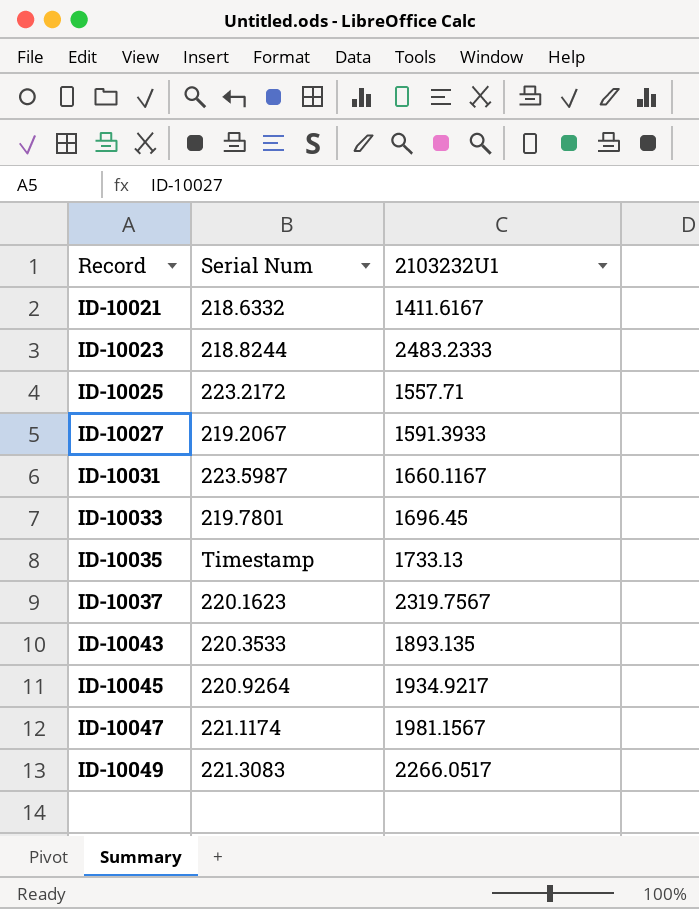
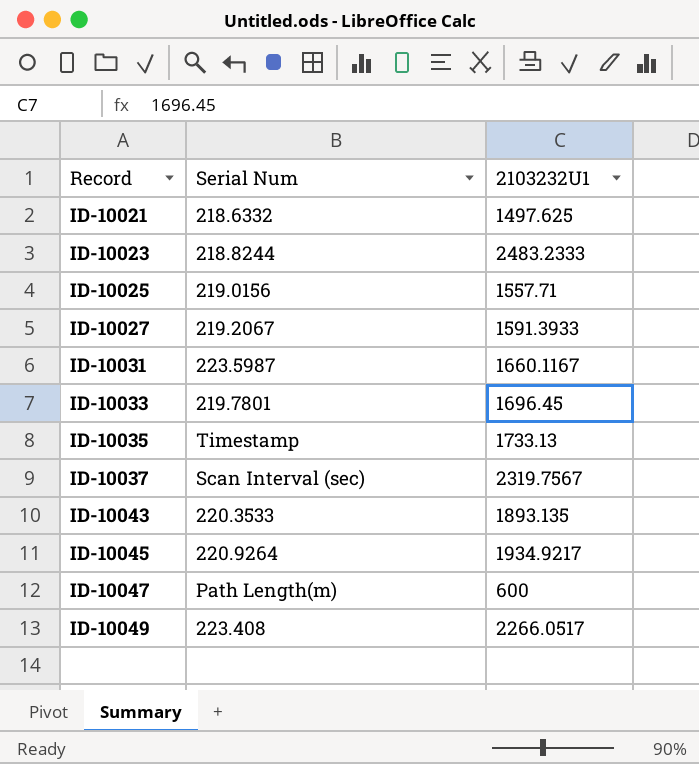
ID-10021 | 2103232U1: 1411.6167 -> 1497.625
ID-10025 | Serial Num: 223.2172 -> 219.0156
ID-10037 | Serial Num: 220.1623 -> Scan Interval (sec)
ID-10047 | Serial Num: 221.1174 -> Path Length(m)
ID-10047 | 2103232U1: 1981.1567 -> 600
ID-10049 | Serial Num: 221.3083 -> 223.408

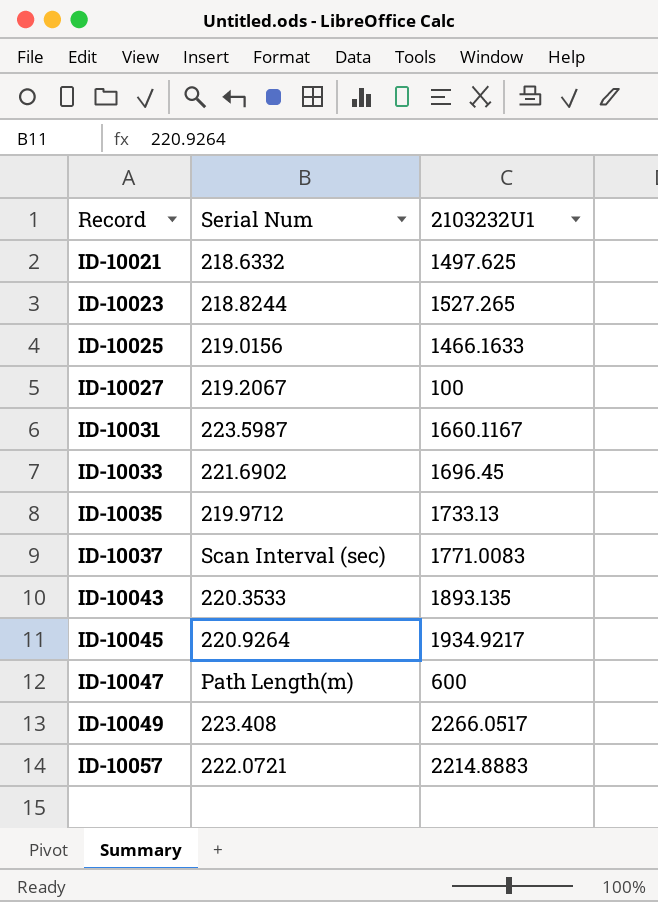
ID-10023 | 2103232U1: 2483.2333 -> 1527.265
ID-10025 | 2103232U1: 1557.71 -> 1466.1633
ID-10027 | 2103232U1: 1591.3933 -> 100
ID-10033 | Serial Num: 219.7801 -> 221.6902
ID-10035 | Serial Num: Timestamp -> 219.9712
ID-10037 | 2103232U1: 2319.7567 -> 1771.0083
row ID-10057: none -> 222.0721 | 2214.8883

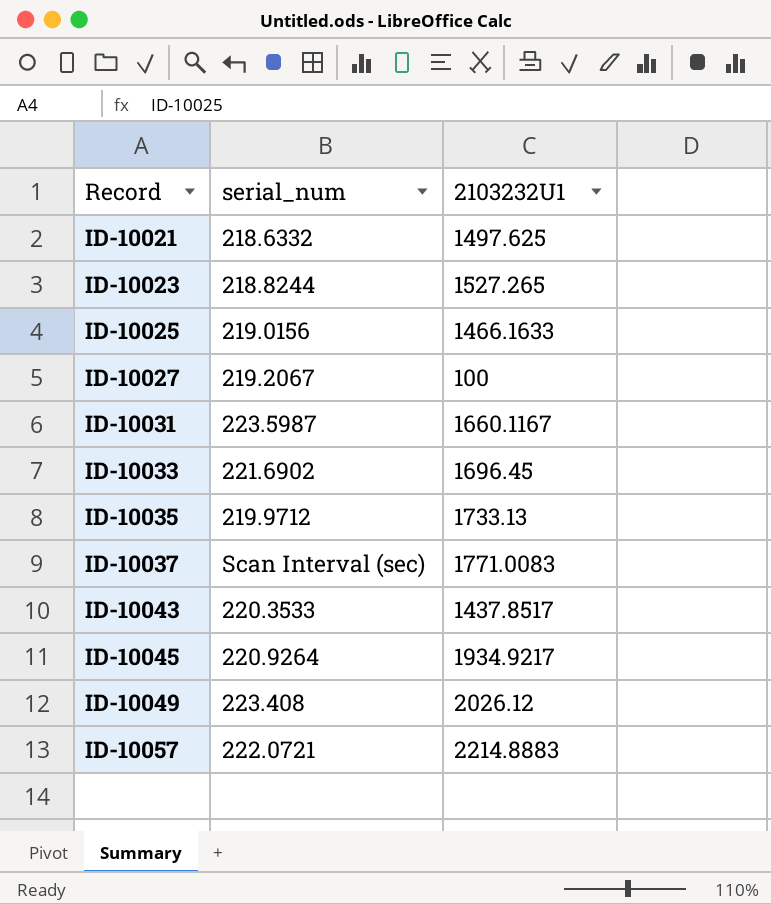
column name: Serial Num -> serial_num
row ID-10047: Path Length(m) | 600 -> none
ID-10043 | 2103232U1: 1893.135 -> 1437.8517
ID-10049 | 2103232U1: 2266.0517 -> 2026.12

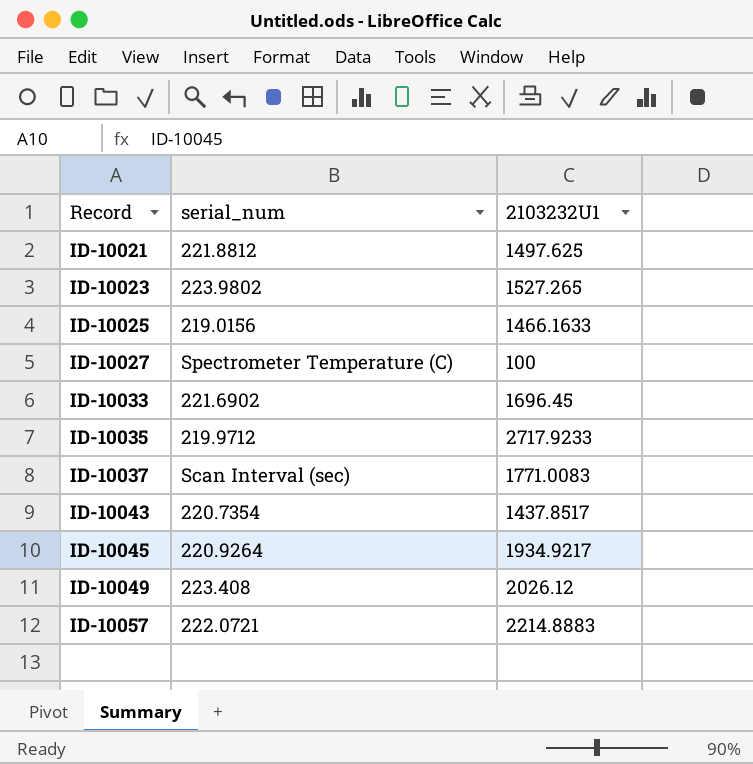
row ID-10031: 223.5987 | 1660.1167 -> none
ID-10021 | serial_num: 218.6332 -> 221.8812
ID-10023 | serial_num: 218.8244 -> 223.9802
ID-10027 | serial_num: 219.2067 -> Spectrometer Temperature (C)
ID-10035 | 2103232U1: 1733.13 -> 2717.9233
ID-10043 | serial_num: 220.3533 -> 220.7354

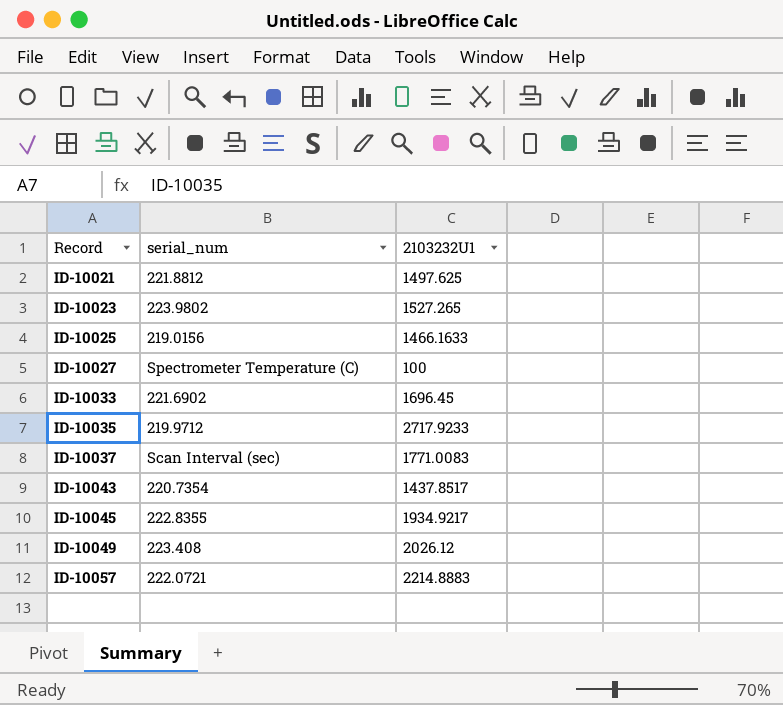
ID-10045 | serial_num: 220.9264 -> 222.8355

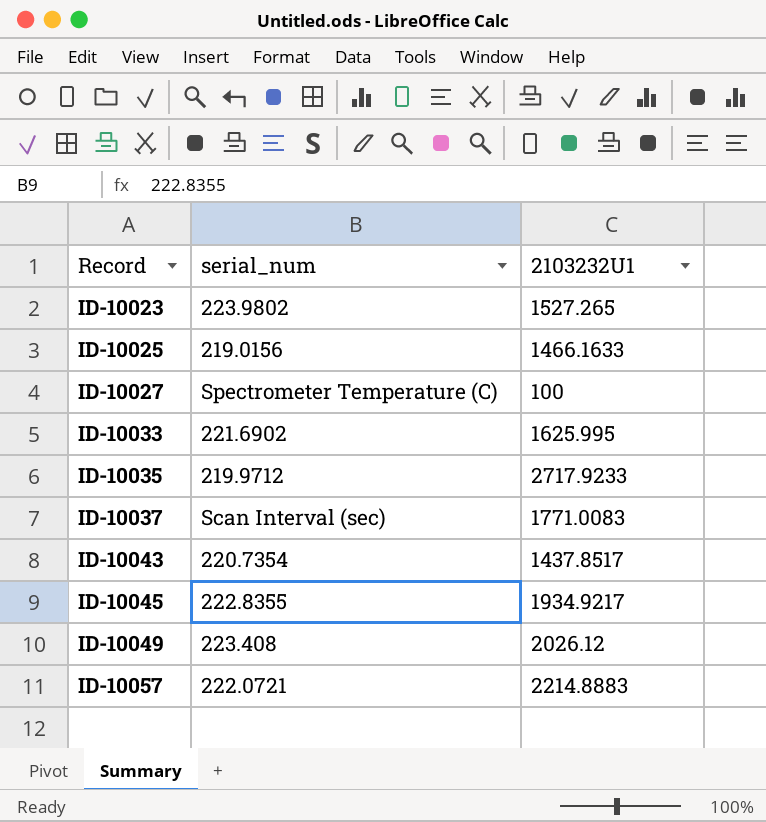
row ID-10021: 221.8812 | 1497.625 -> none
ID-10033 | 2103232U1: 1696.45 -> 1625.995

